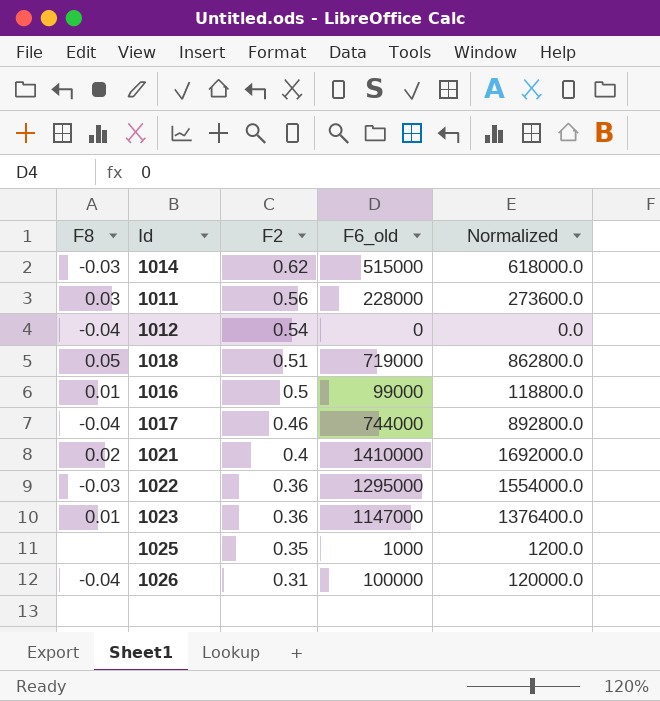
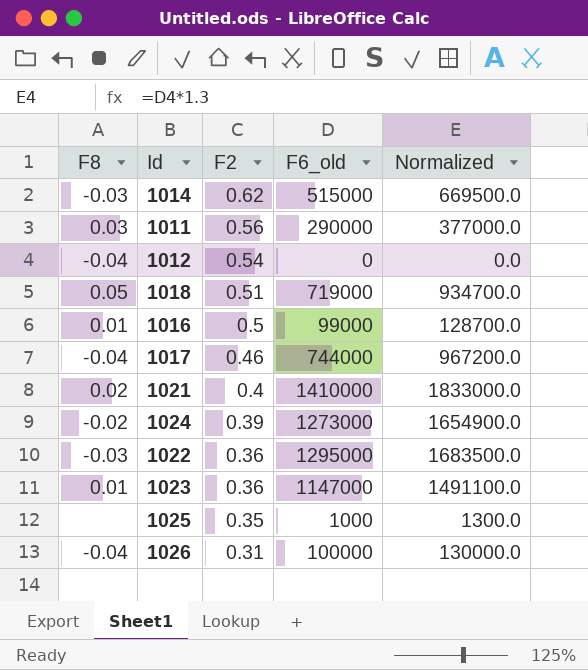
column Normalized | formula: [F6_old] * 1.2 -> [F6_old] * 1.3
1011 | F6_old: 228000 -> 290000
row 1024: none -> -0.02 | 0.39 | 1273000 | 1654900.0

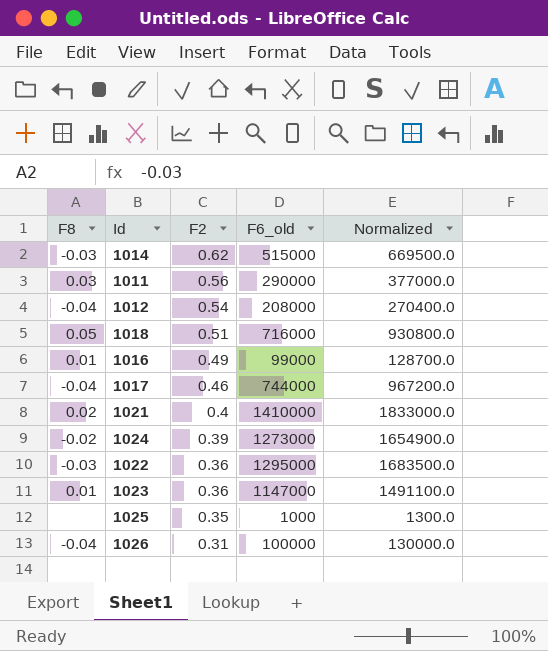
1012 | F6_old: 0 -> 208000
1012 | Normalized: 0.0 -> 270400.0
1018 | F6_old: 719000 -> 716000
1018 | Normalized: 934700.0 -> 930800.0
1016 | F2: 0.5 -> 0.49

